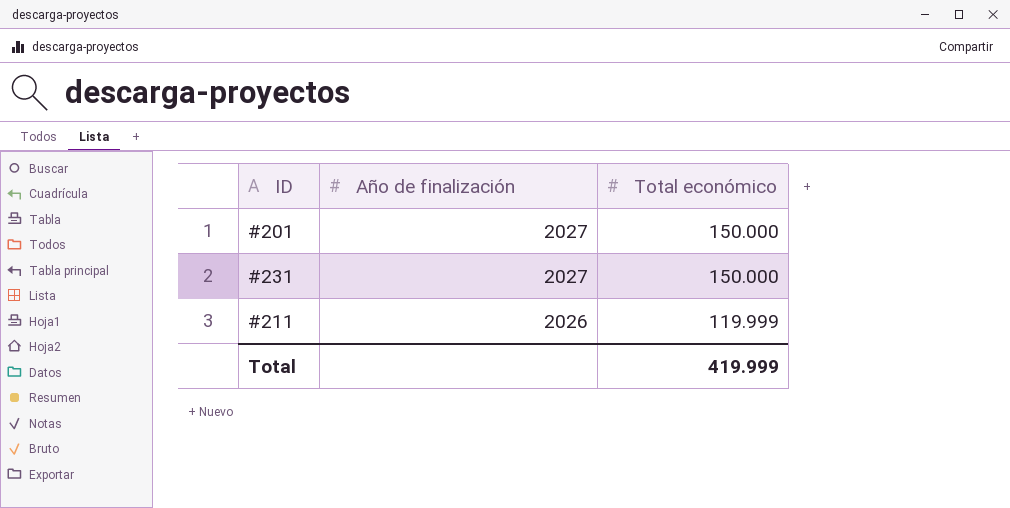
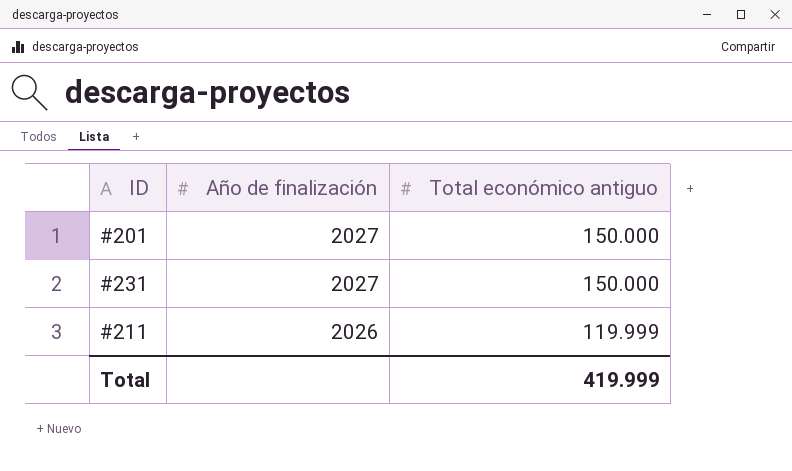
column name: Total económico -> Total económico antiguo

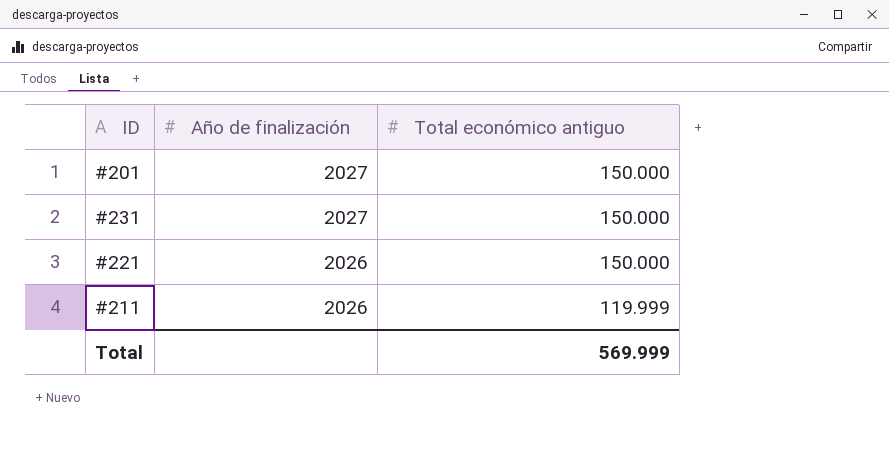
row #221: none -> 2026 | 150.000
Total | Total económico antiguo: 419.999 -> 569.999

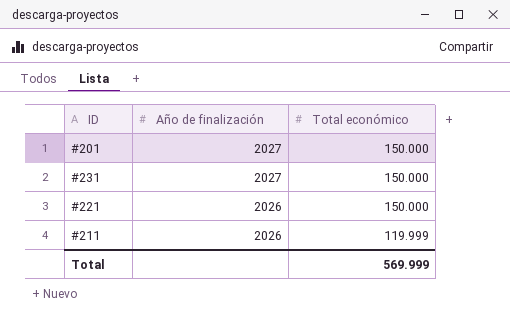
column name: Total económico antiguo -> Total económico

